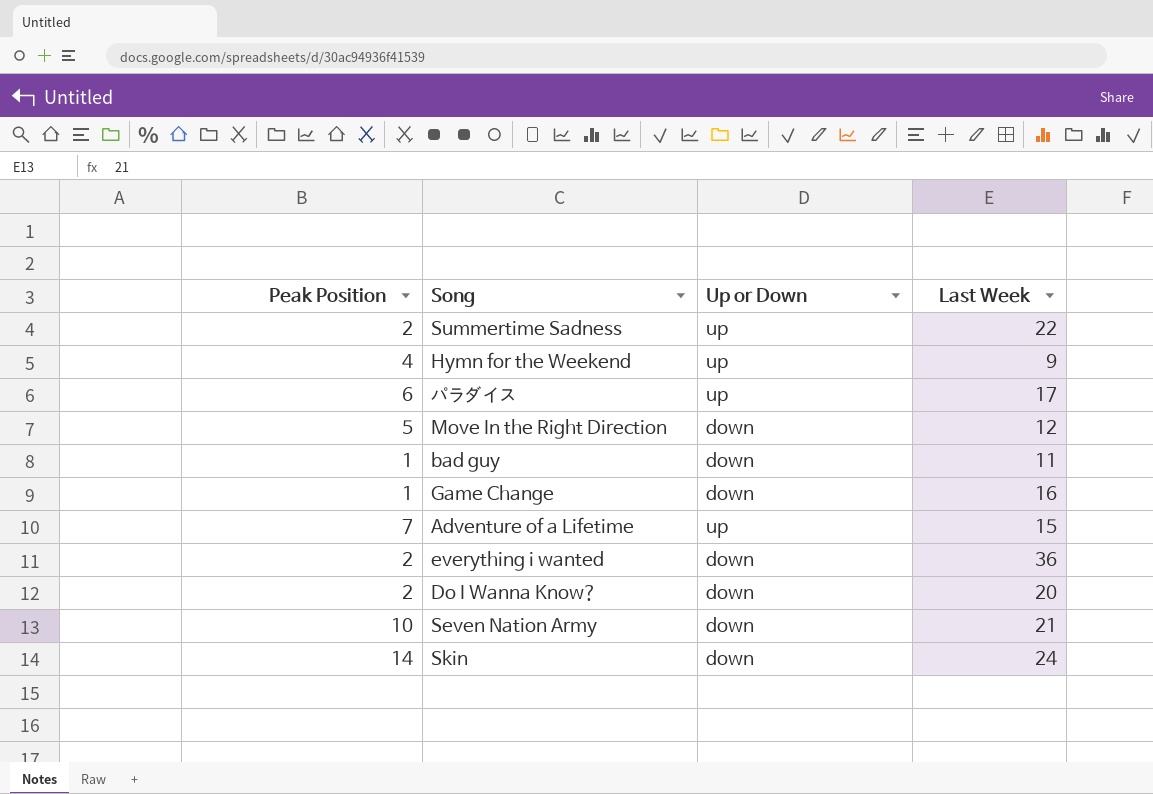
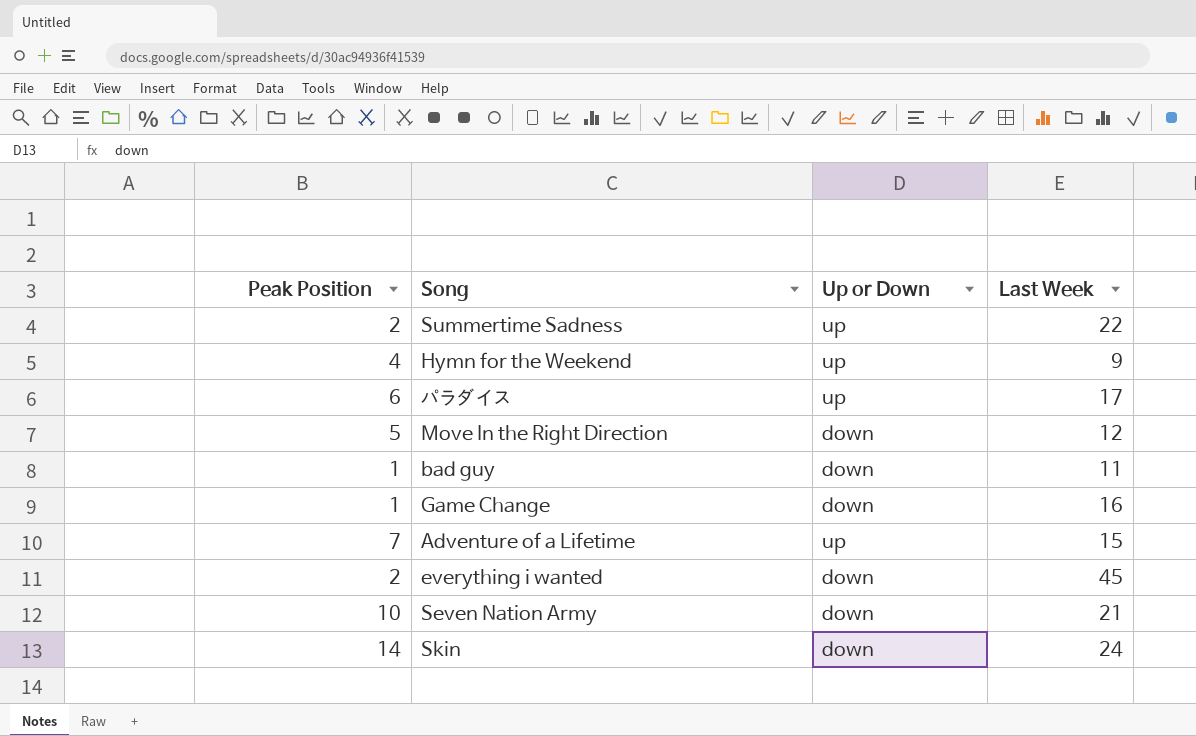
row Do I Wanna Know?: 2 | down | 20 -> none
everything i wanted | Last Week: 36 -> 45

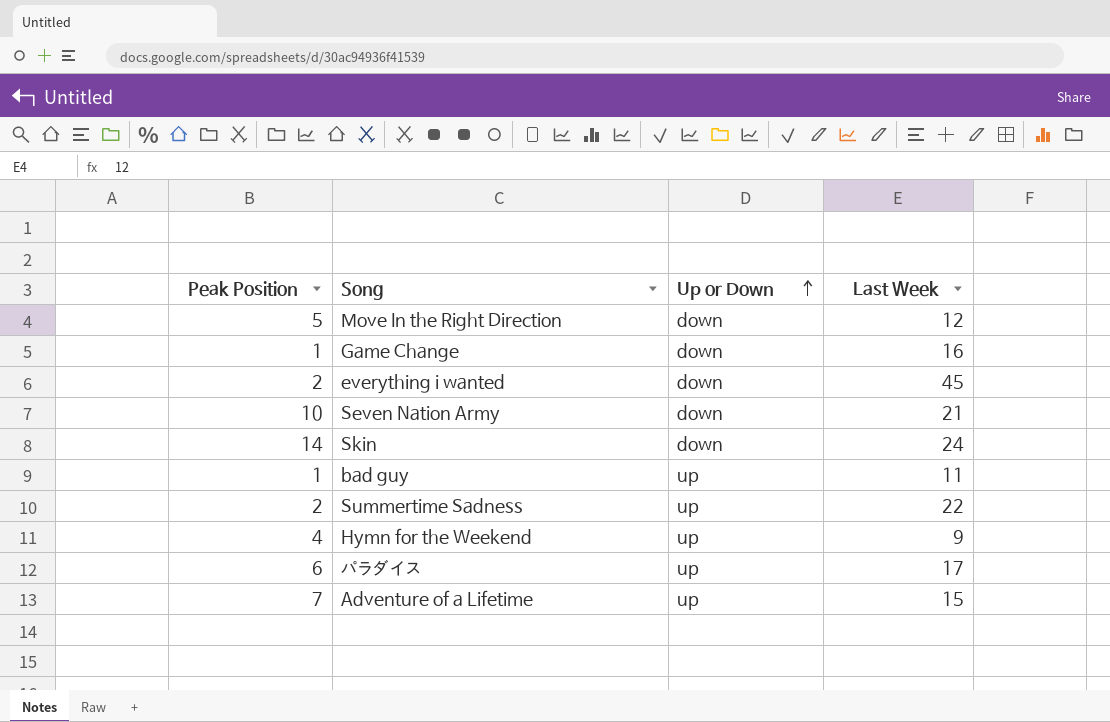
row order: none -> Up or Down ascending
bad guy | Up or Down: down -> up

